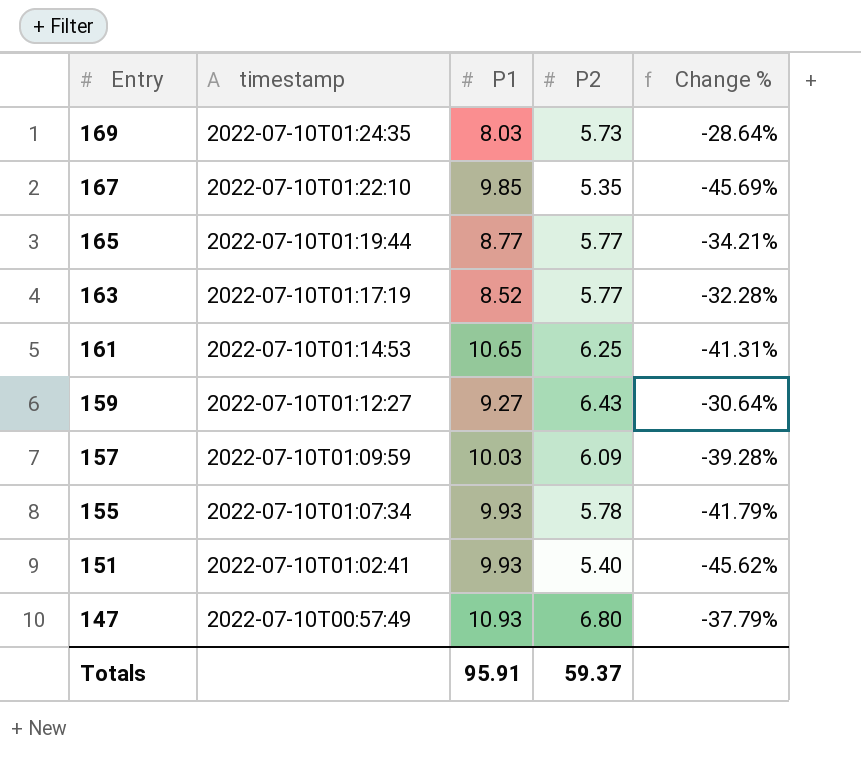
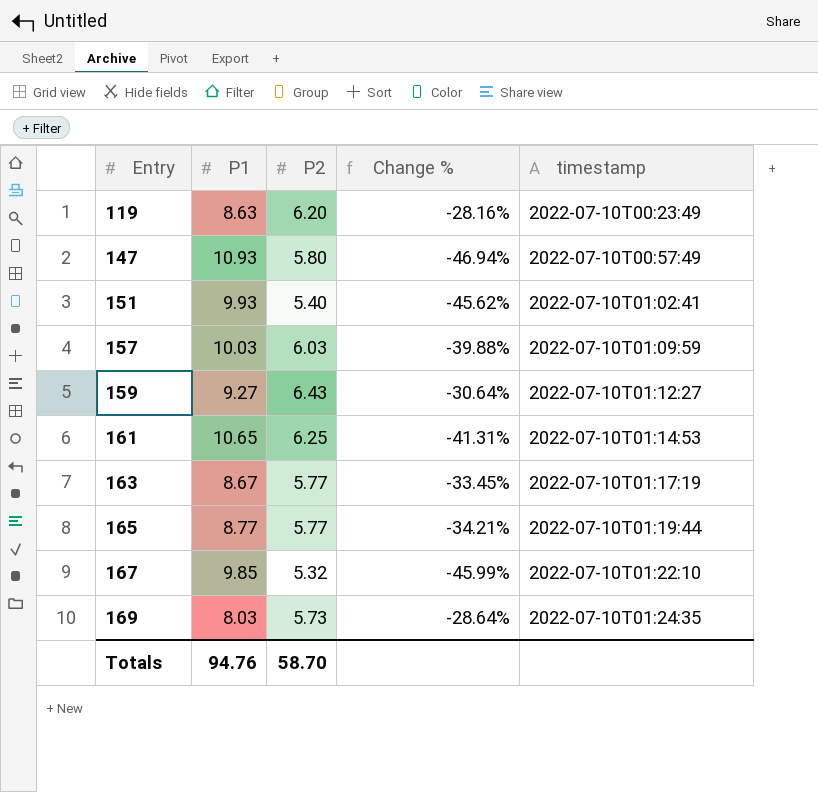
row order: Entry descending -> Entry ascending
column timestamp | position: 2 -> 5
row 155: 2022-07-10T01:07:34 | 9.93 | 5.78 | -41.79% -> none
row 119: none -> 8.63 | 6.20 | -28.16% | 2022-07-10T00:23:49
147 | P2: 6.80 -> 5.80
147 | Change %: -37.79% -> -46.94%
157 | P2: 6.09 -> 6.03
157 | Change %: -39.28% -> -39.88%
163 | P1: 8.52 -> 8.67
163 | Change %: -32.28% -> -33.45%
167 | P2: 5.35 -> 5.32
167 | Change %: -45.69% -> -45.99%
Totals | P1: 95.91 -> 94.76
Totals | P2: 59.37 -> 58.70

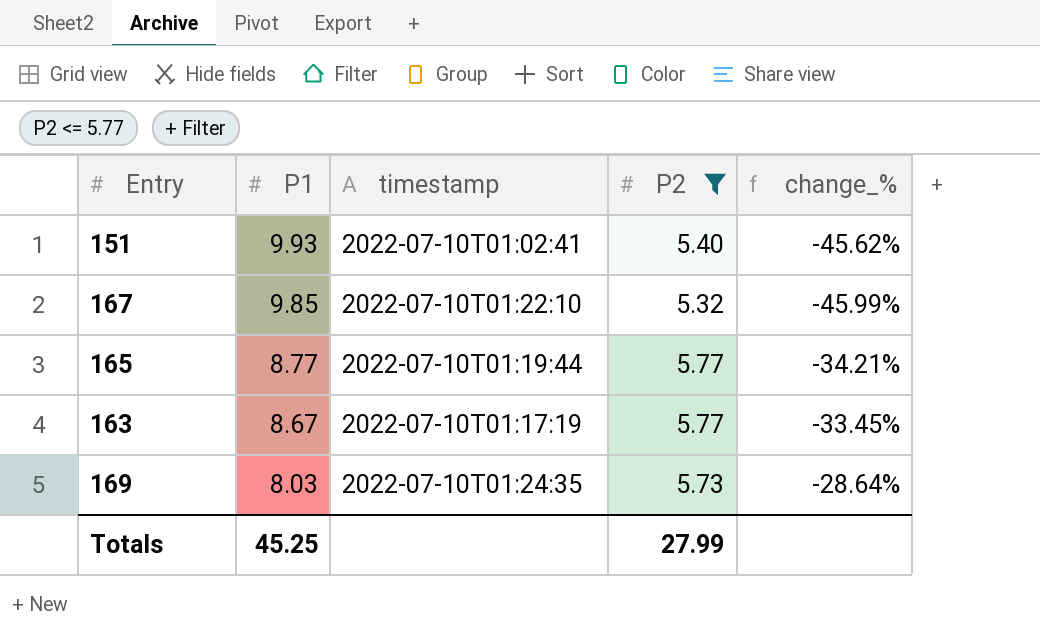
filter: none -> P2 <= 5.77
row order: Entry ascending -> P1 descending
column timestamp | position: 5 -> 3
column name: Change % -> change_%
Totals | P1: 94.76 -> 45.25
Totals | P2: 58.70 -> 27.99

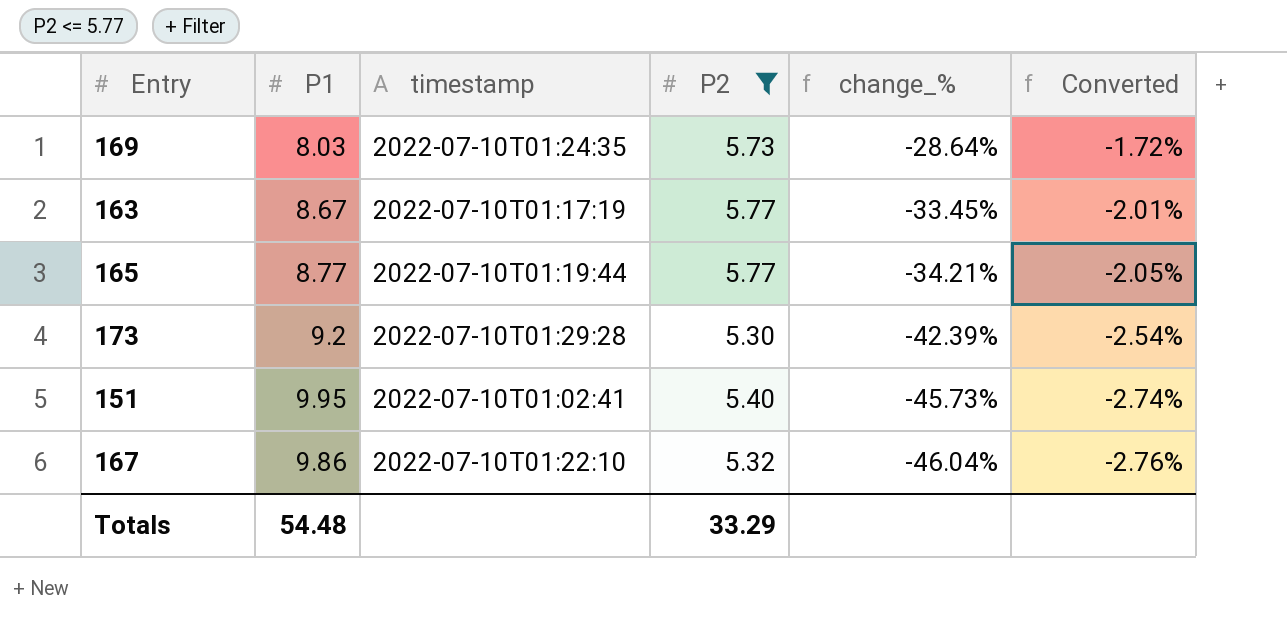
row order: P1 descending -> change_% descending
column Converted | formula: none -> [change_%] * 0.06
row 173: none -> 9.2 | 2022-07-10T01:29:28 | 5.30 | -42.39% | -2.54%
151 | P1: 9.93 -> 9.95
151 | change_%: -45.62% -> -45.73%
167 | P1: 9.85 -> 9.86
167 | change_%: -45.99% -> -46.04%
Totals | P1: 45.25 -> 54.48
Totals | P2: 27.99 -> 33.29

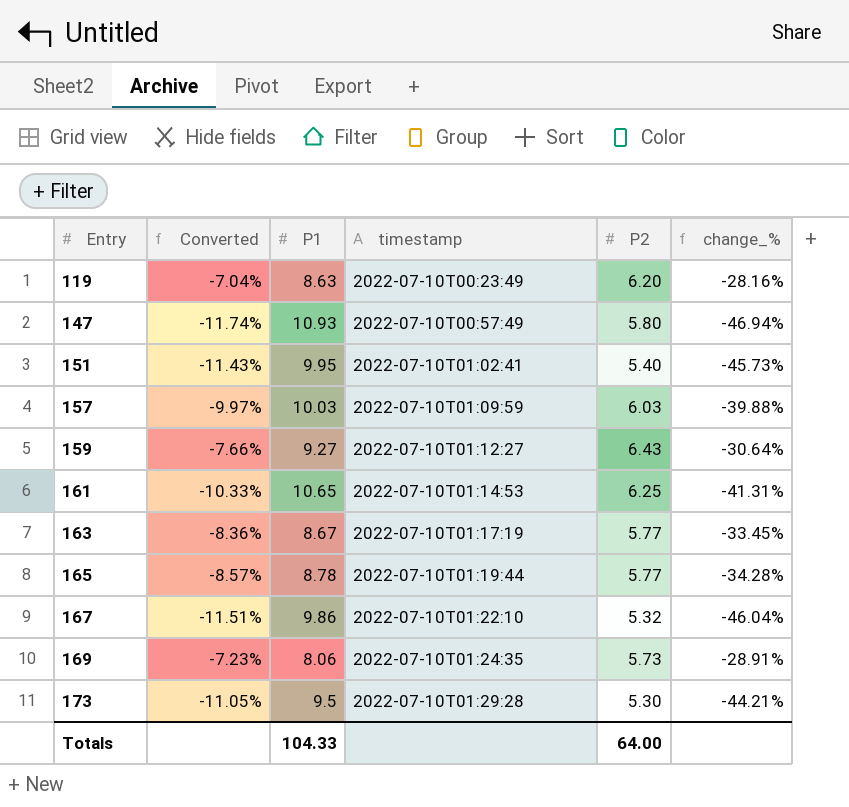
filter: P2 <= 5.77 -> none
row order: change_% descending -> Entry ascending
column Converted | formula: [change_%] * 0.06 -> [change_%] * 0.25
column Converted | position: 6 -> 2
165 | P1: 8.77 -> 8.78
165 | change_%: -34.21% -> -34.28%
169 | P1: 8.03 -> 8.06
169 | change_%: -28.64% -> -28.91%
173 | P1: 9.2 -> 9.5
173 | change_%: -42.39% -> -44.21%
Totals | P1: 54.48 -> 104.33
Totals | P2: 33.29 -> 64.00

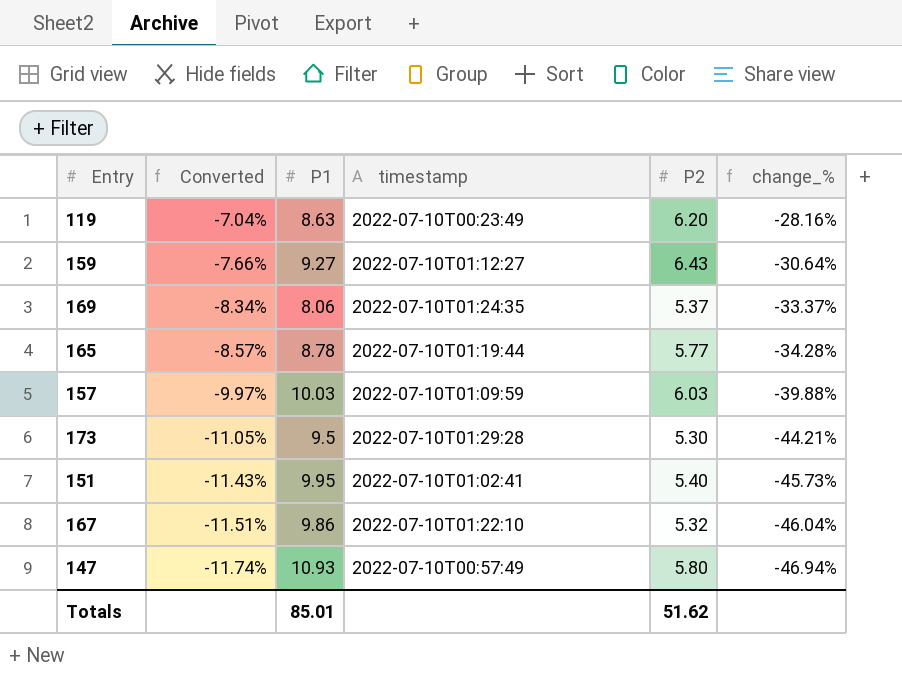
row order: Entry ascending -> Converted descending
row 161: -10.33% | 10.65 | 2022-07-10T01:14:53 | 6.25 | -41.31% -> none
row 163: -8.36% | 8.67 | 2022-07-10T01:17:19 | 5.77 | -33.45% -> none
169 | Converted: -7.23% -> -8.34%
169 | P2: 5.73 -> 5.37
169 | change_%: -28.91% -> -33.37%
Totals | P1: 104.33 -> 85.01
Totals | P2: 64.00 -> 51.62

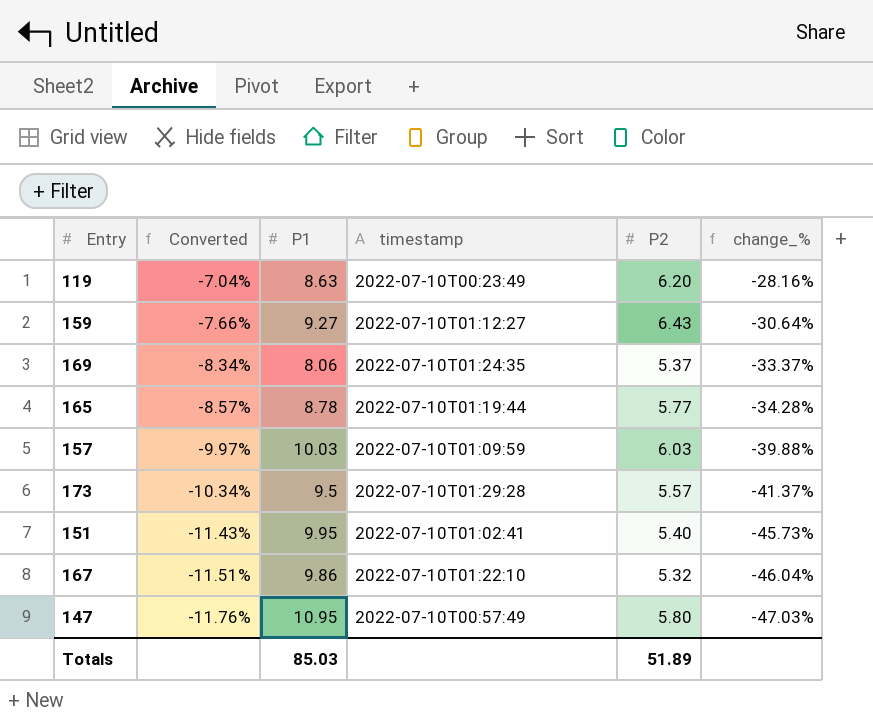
173 | Converted: -11.05% -> -10.34%
173 | P2: 5.30 -> 5.57
173 | change_%: -44.21% -> -41.37%
147 | Converted: -11.74% -> -11.76%
147 | P1: 10.93 -> 10.95
147 | change_%: -46.94% -> -47.03%
Totals | P1: 85.01 -> 85.03
Totals | P2: 51.62 -> 51.89

